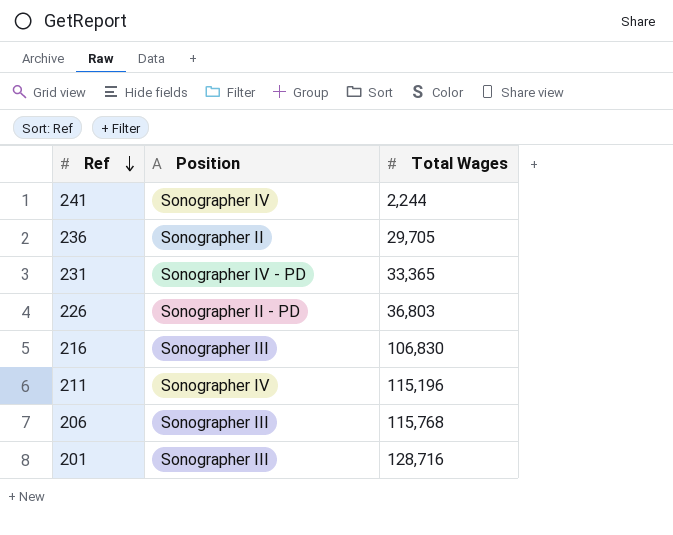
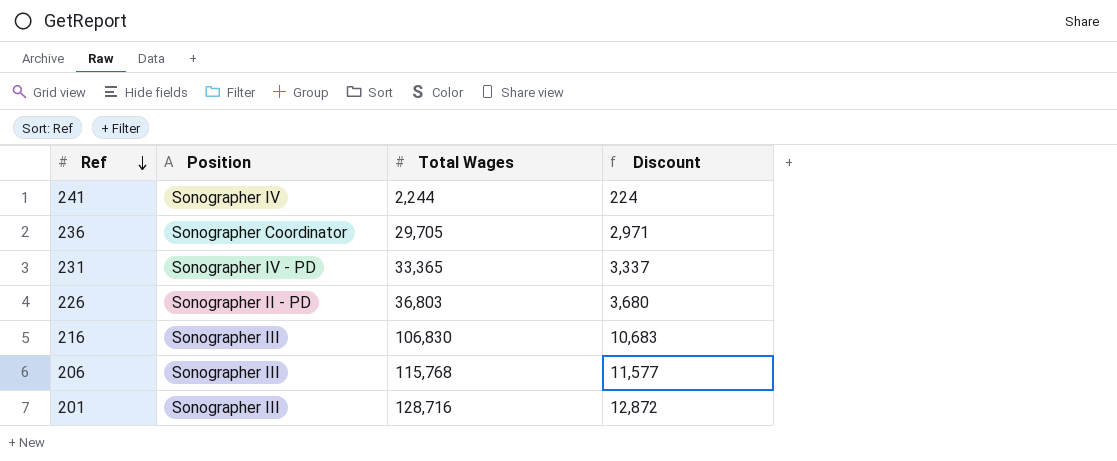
column Discount | formula: none -> [Total Wages] * 0.1
row 211: Sonographer IV | 115,196 -> none
236 | Position: Sonographer II -> Sonographer Coordinator

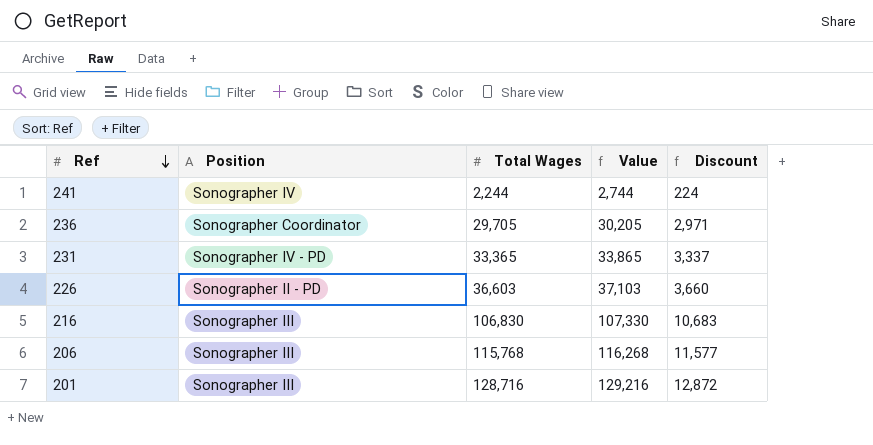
column Value | formula: none -> [Total Wages] + 500
226 | Total Wages: 36,803 -> 36,603
226 | Discount: 3,680 -> 3,660

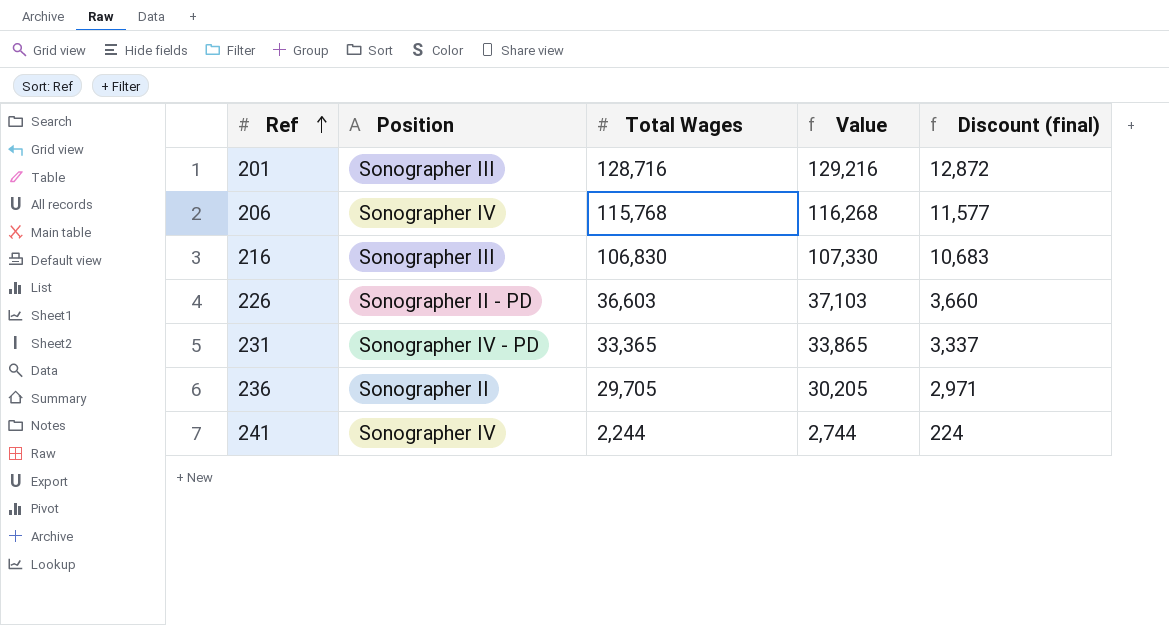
row order: Ref descending -> Ref ascending
column name: Discount -> Discount (final)
206 | Position: Sonographer III -> Sonographer IV
236 | Position: Sonographer Coordinator -> Sonographer II

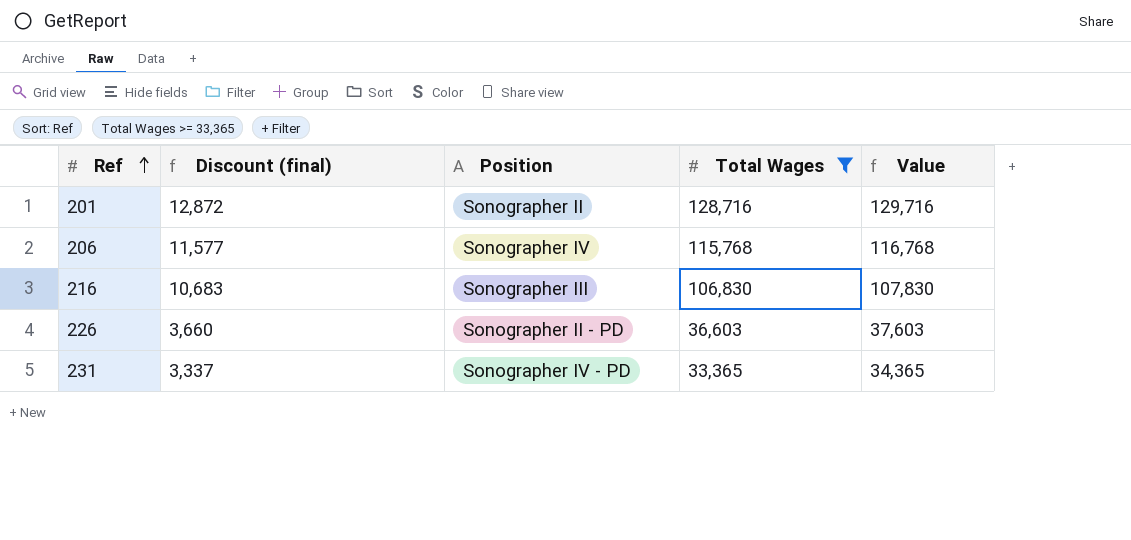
filter: none -> Total Wages >= 33,365
column Discount (final) | position: 5 -> 2
column Value | formula: [Total Wages] + 500 -> [Total Wages] + 1000
201 | Position: Sonographer III -> Sonographer II

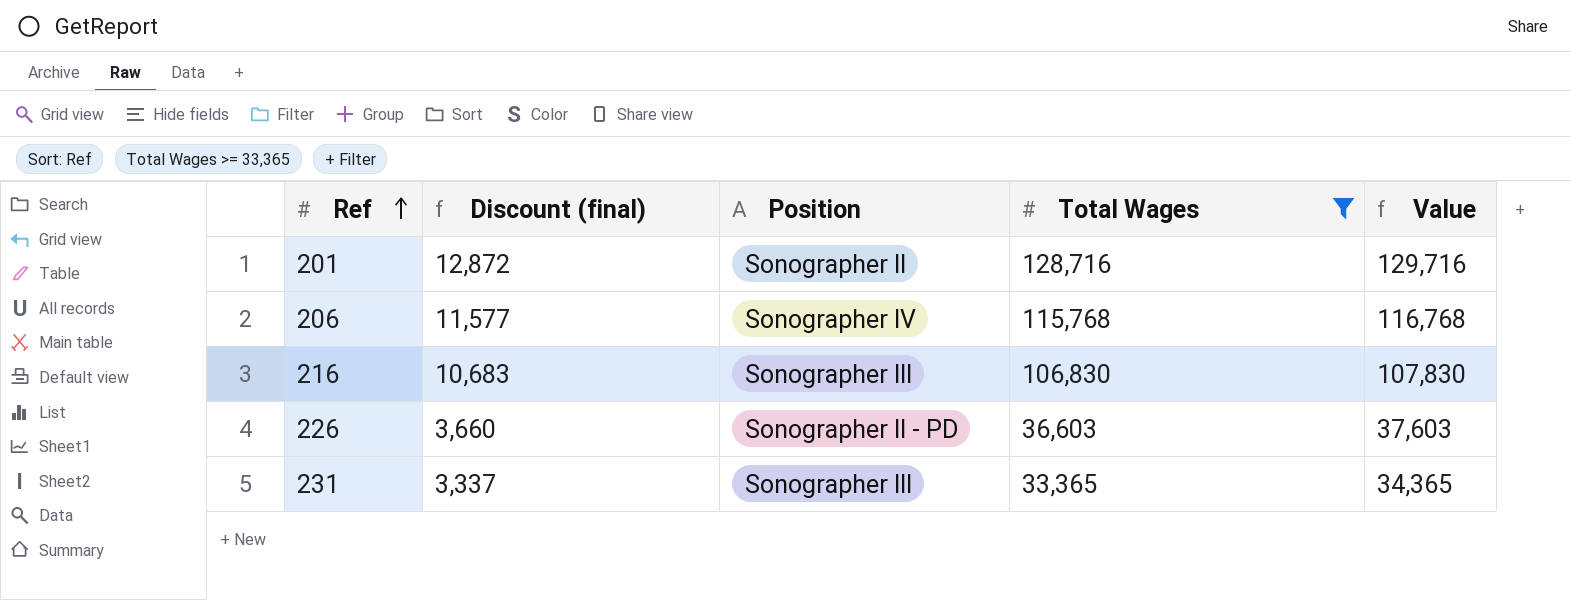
231 | Position: Sonographer IV - PD -> Sonographer III

